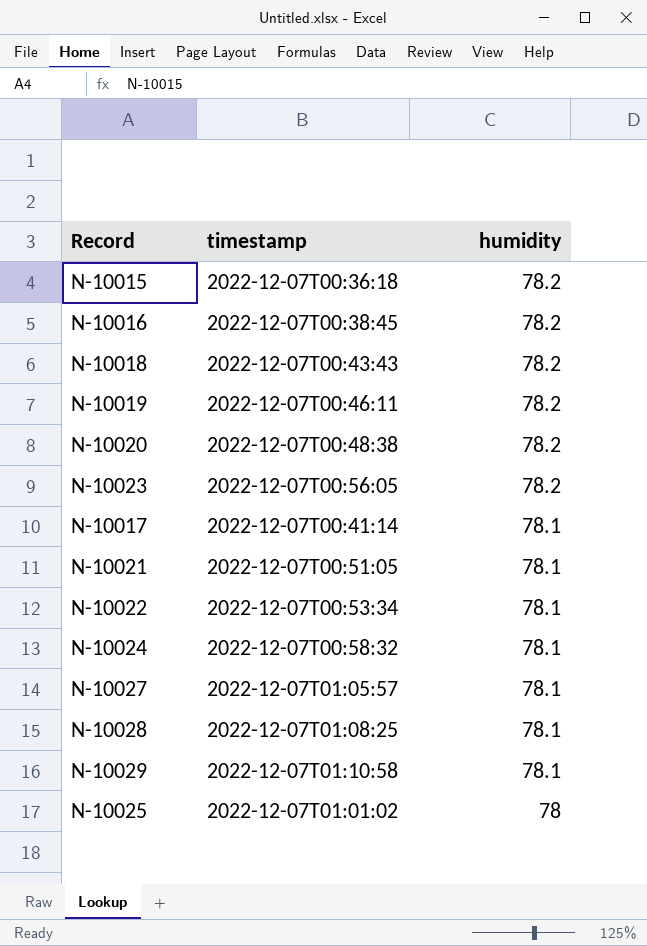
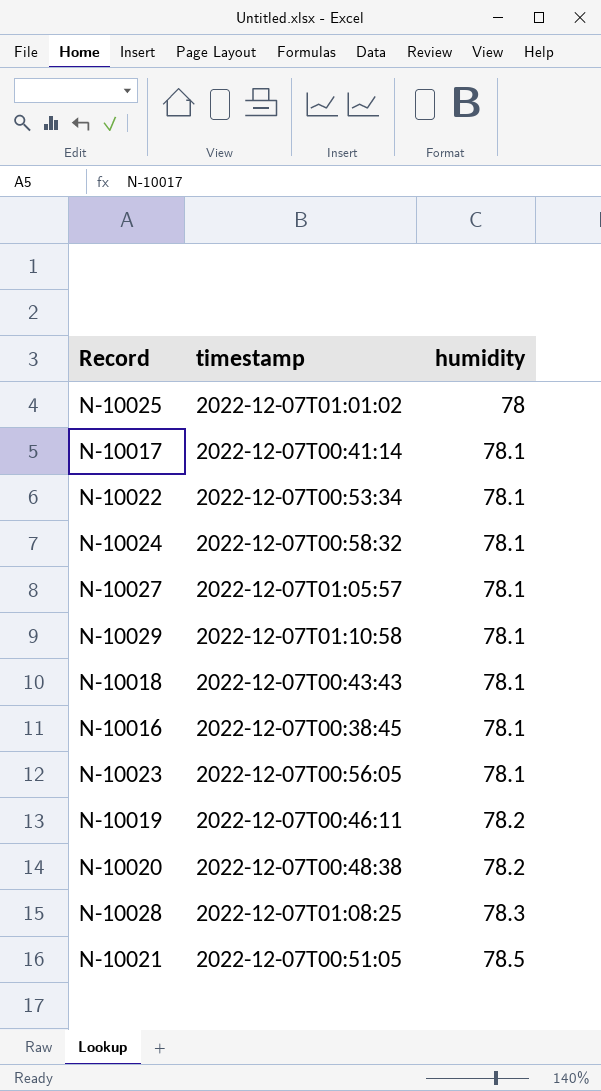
row order: humidity descending -> humidity ascending
row N-10015: 2022-12-07T00:36:18 | 78.2 -> none
N-10018 | humidity: 78.2 -> 78.1
N-10016 | humidity: 78.2 -> 78.1
N-10023 | humidity: 78.2 -> 78.1
N-10028 | humidity: 78.1 -> 78.3
N-10021 | humidity: 78.1 -> 78.5

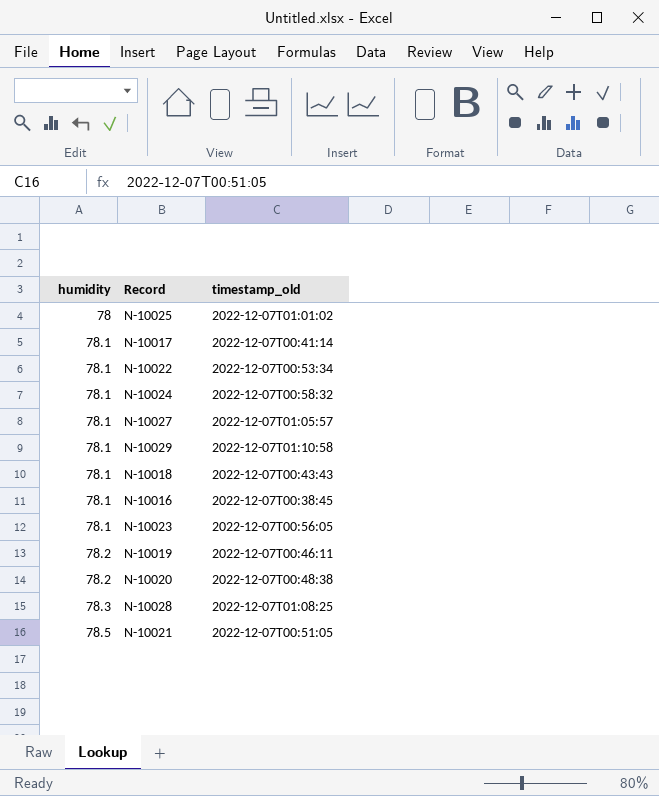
column humidity | position: 3 -> 1
column name: timestamp -> timestamp_old

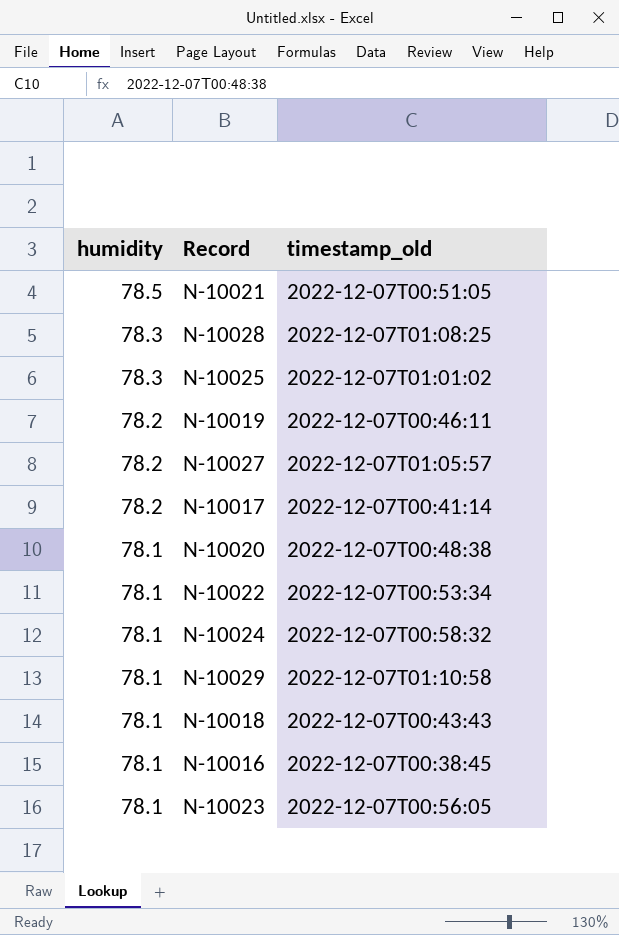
row order: humidity ascending -> humidity descending
N-10025 | humidity: 78 -> 78.3
N-10027 | humidity: 78.1 -> 78.2
N-10017 | humidity: 78.1 -> 78.2
N-10020 | humidity: 78.2 -> 78.1

